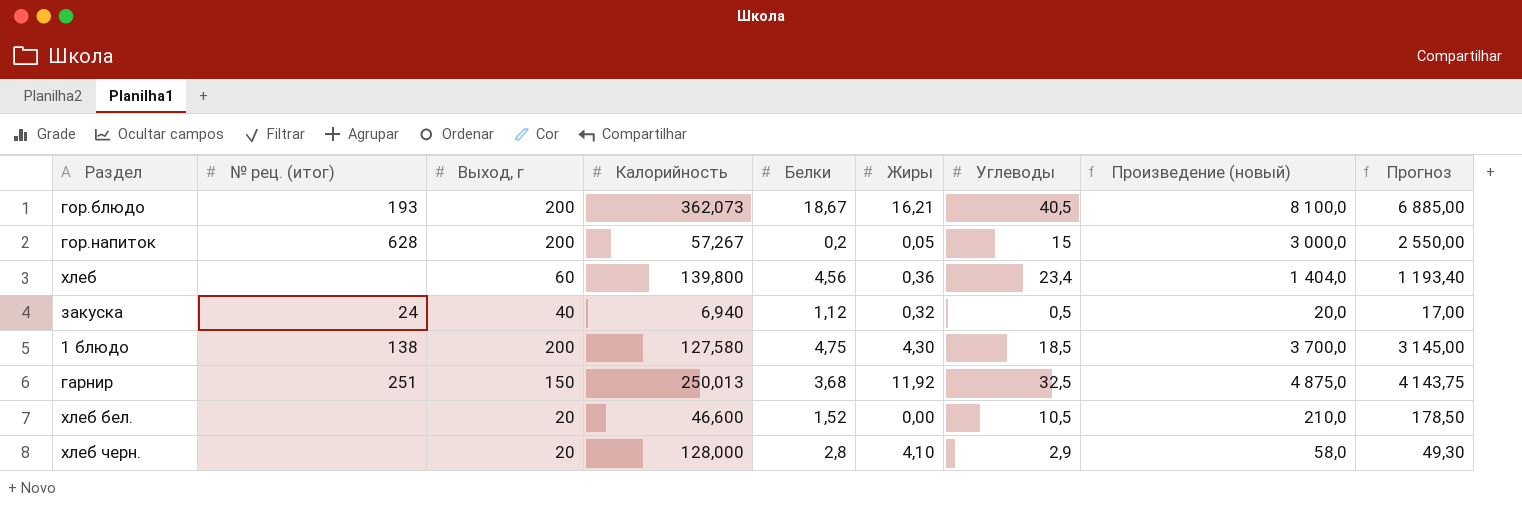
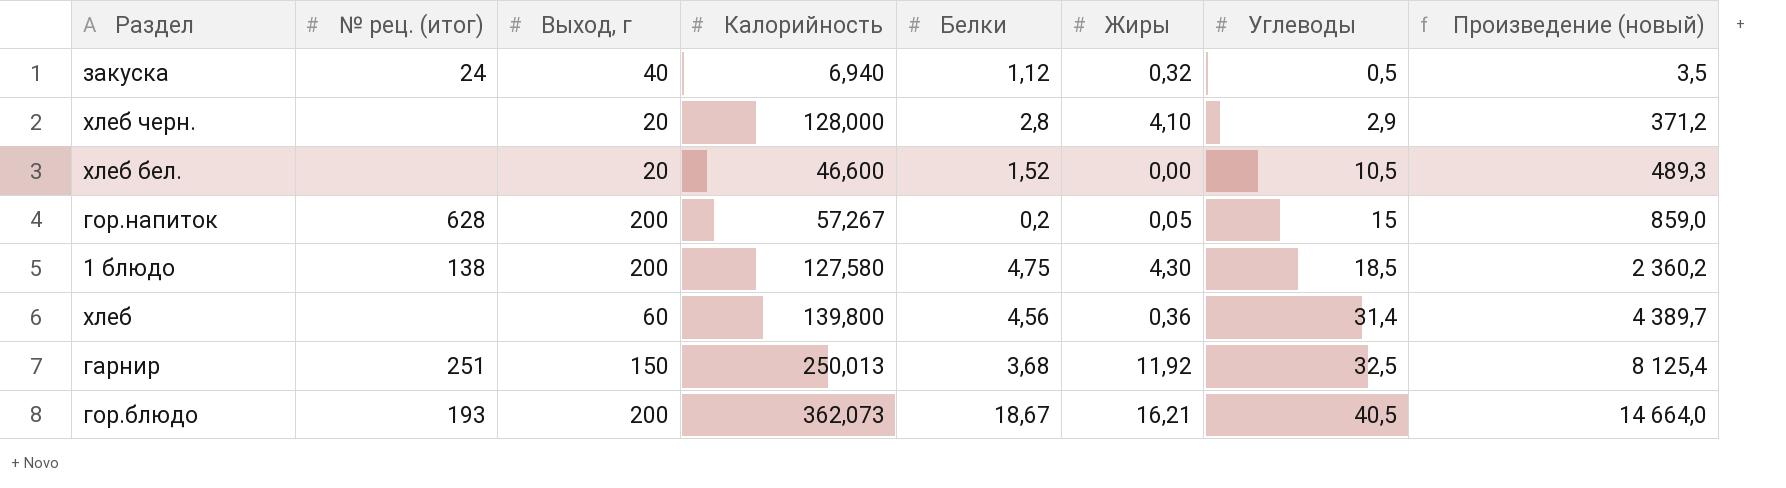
row order: none -> Углеводы ascending
column Прогноз | formula: [Произведение (новый)] * 0,85 -> none
column Произведение (новый) | formula: [Выход, г] * [Углеводы] -> [Калорийность] * [Углеводы]
хлеб | Углеводы: 23,4 -> 31,4

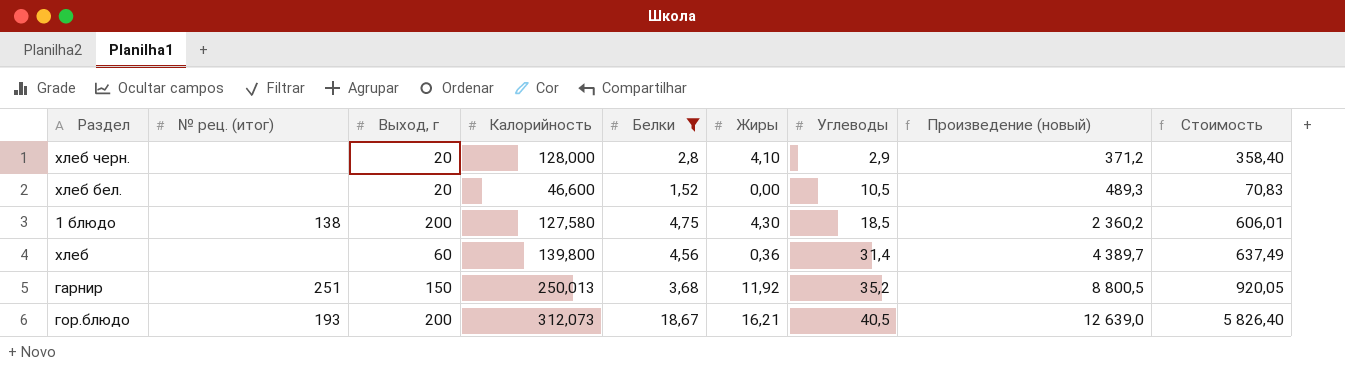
filter: none -> Белки >= 1,52
column Стоимость | formula: none -> [Калорийность] * [Белки]
гарнир | Углеводы: 32,5 -> 35,2
гарнир | Произведение (новый): 8 125,4 -> 8 800,5
гор.блюдо | Калорийность: 362,073 -> 312,073
гор.блюдо | Произведение (новый): 14 664,0 -> 12 639,0

